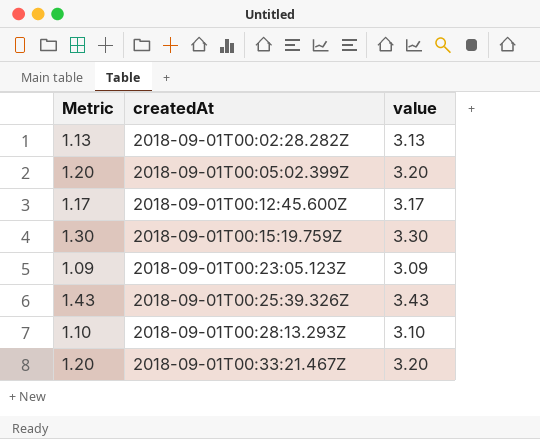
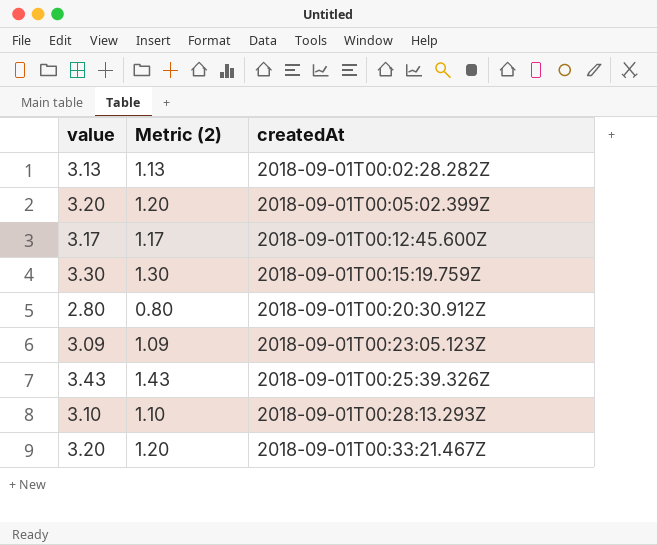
column value | position: 3 -> 1
column name: Metric -> Metric (2)
row 2018-09-01T00:20:30.912Z: none -> 2.80 | 0.80

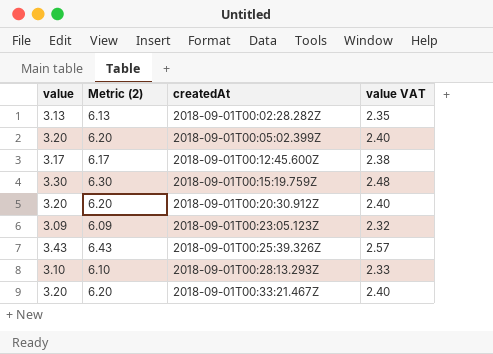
column Metric (2) | formula: [value] - 2 -> [value] + 3
column value VAT | formula: none -> [value] * 0.75
2018-09-01T00:20:30.912Z | value: 2.80 -> 3.20

